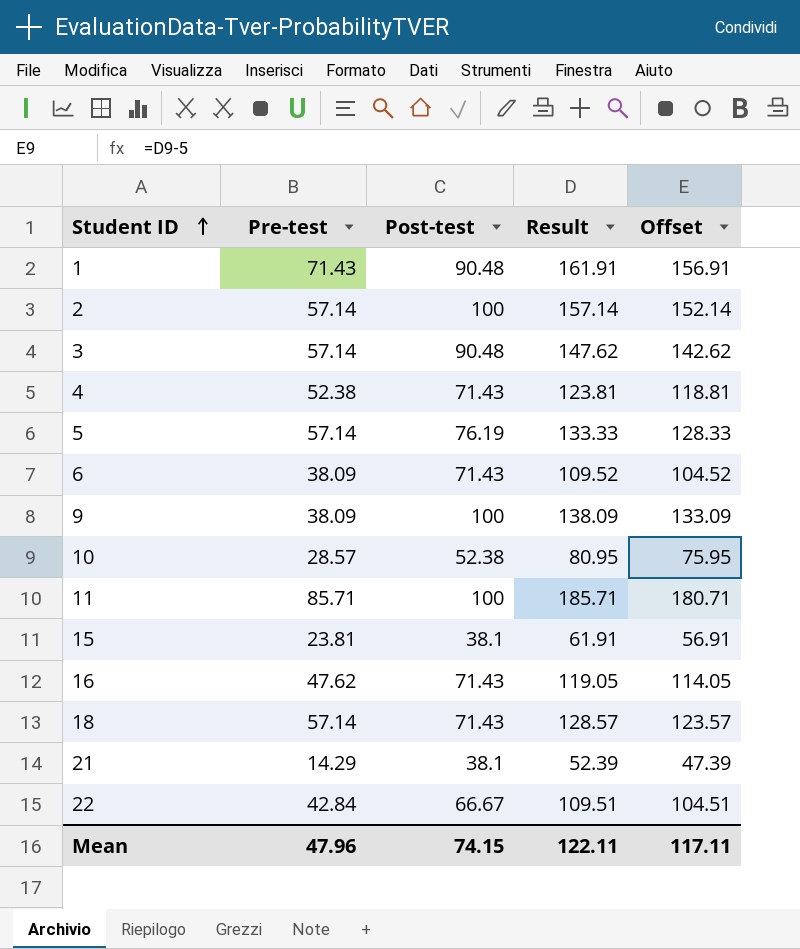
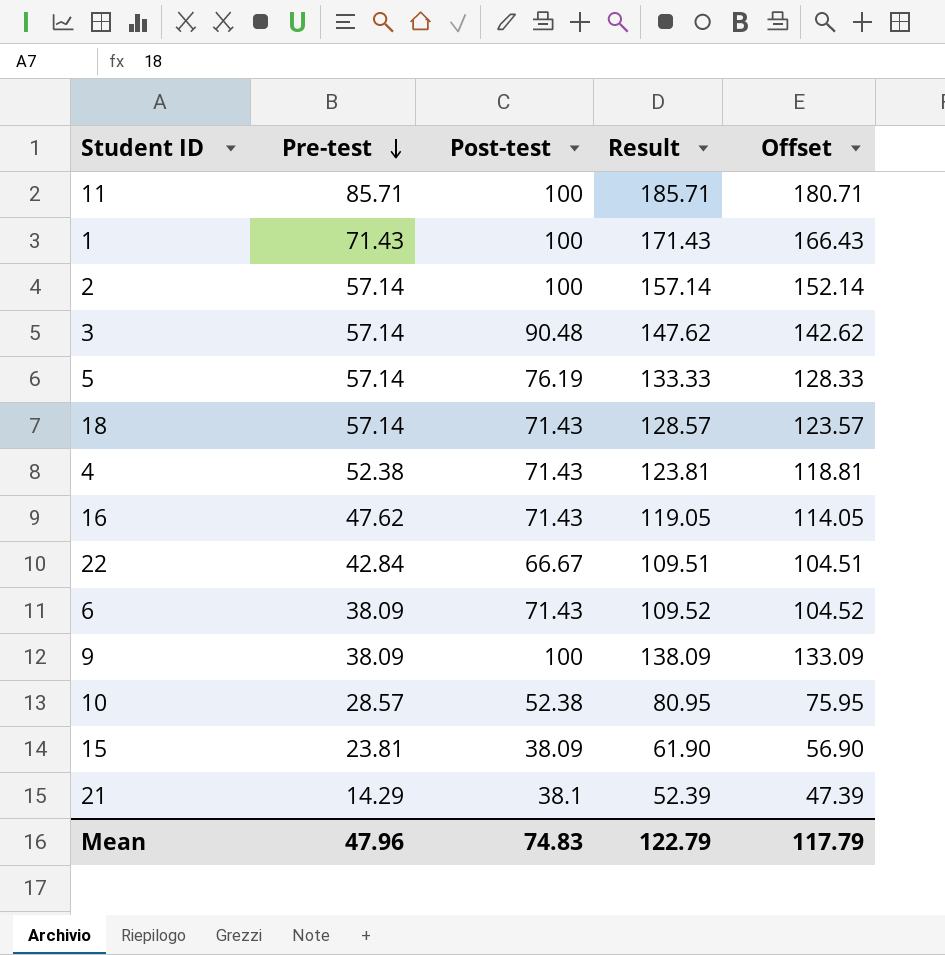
row order: Student ID ascending -> Pre-test descending
1 | Post-test: 90.48 -> 100
1 | Result: 161.91 -> 171.43
1 | Offset: 156.91 -> 166.43
15 | Post-test: 38.1 -> 38.09
15 | Result: 61.91 -> 61.90
15 | Offset: 56.91 -> 56.90
Mean | Post-test: 74.15 -> 74.83
Mean | Result: 122.11 -> 122.79
Mean | Offset: 117.11 -> 117.79

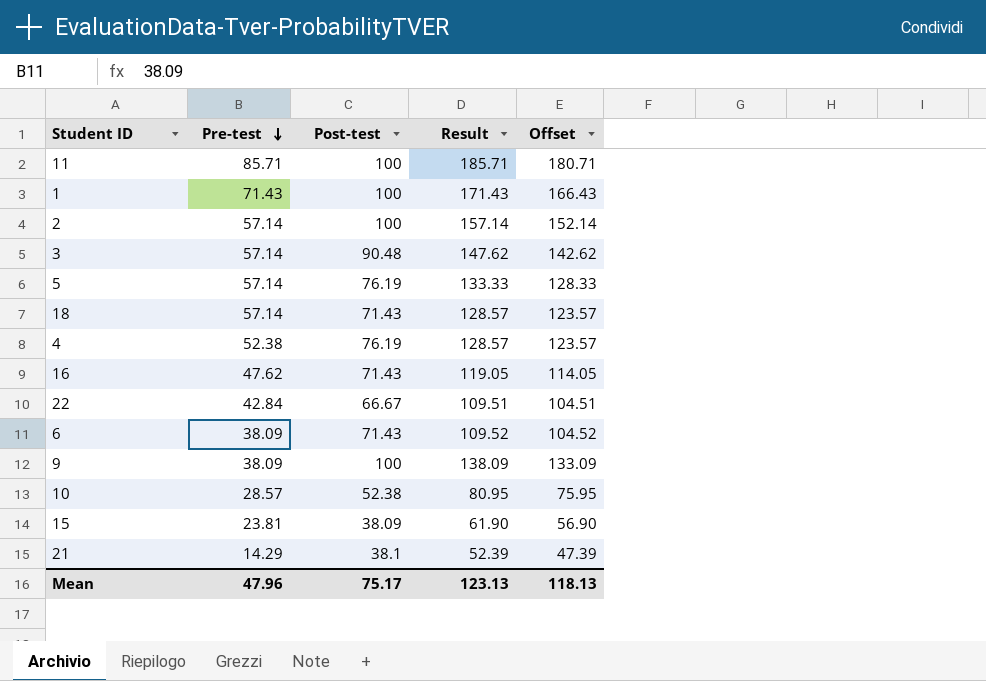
4 | Post-test: 71.43 -> 76.19
4 | Result: 123.81 -> 128.57
4 | Offset: 118.81 -> 123.57
Mean | Post-test: 74.83 -> 75.17
Mean | Result: 122.79 -> 123.13
Mean | Offset: 117.79 -> 118.13

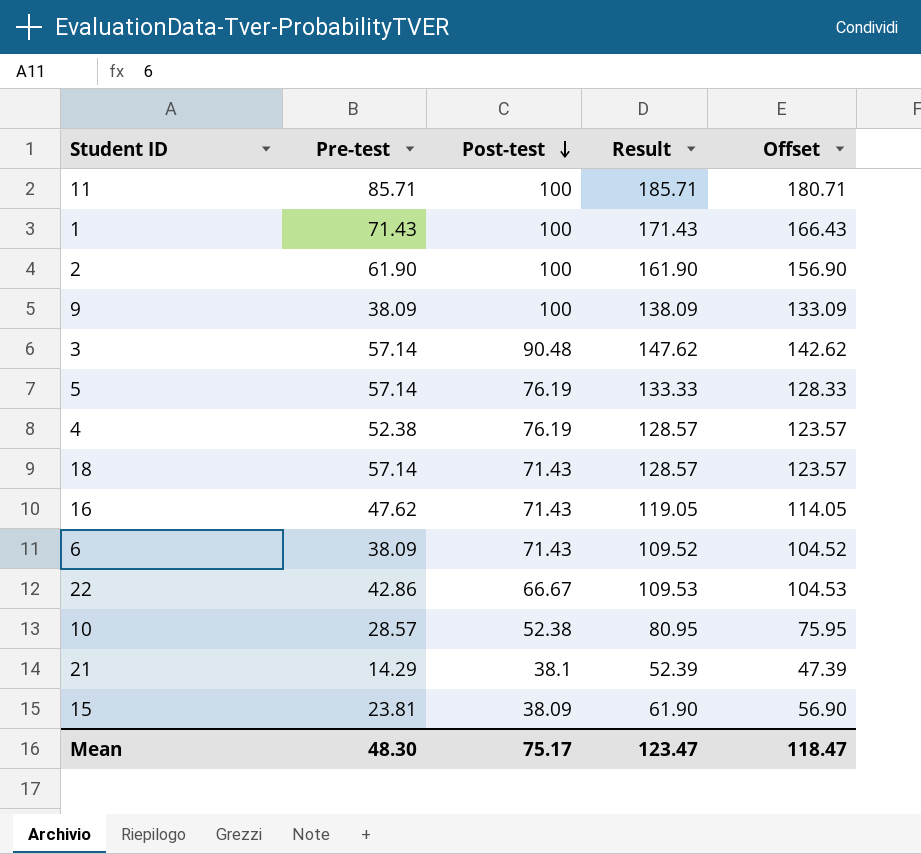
row order: Pre-test descending -> Post-test descending
2 | Pre-test: 57.14 -> 61.90
2 | Result: 157.14 -> 161.90
2 | Offset: 152.14 -> 156.90
22 | Pre-test: 42.84 -> 42.86
22 | Result: 109.51 -> 109.53
22 | Offset: 104.51 -> 104.53
Mean | Pre-test: 47.96 -> 48.30
Mean | Result: 123.13 -> 123.47
Mean | Offset: 118.13 -> 118.47

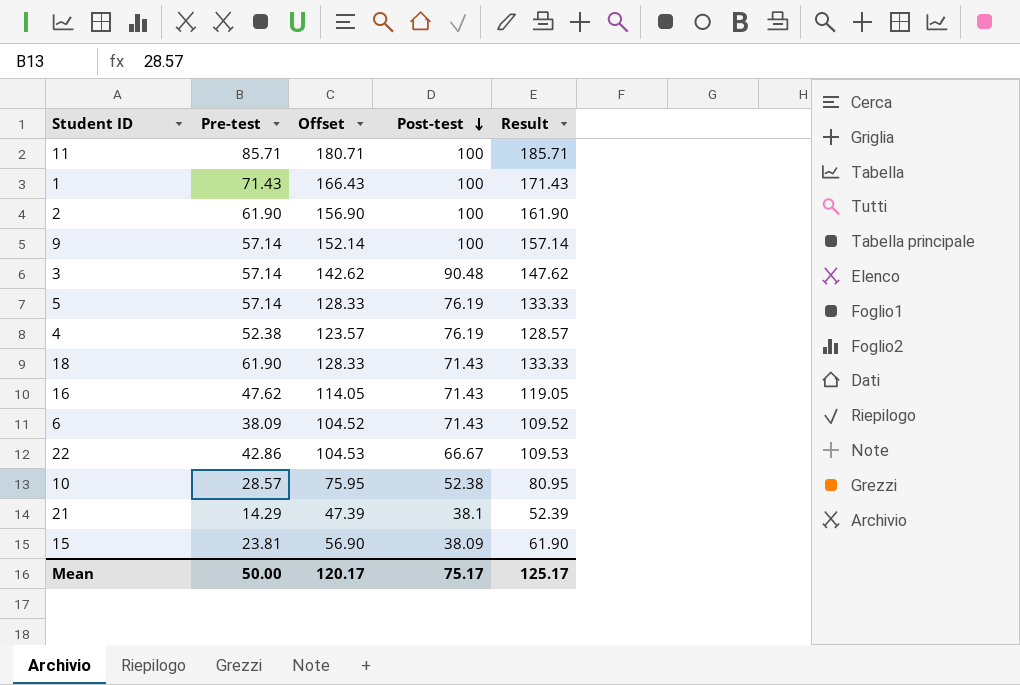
column Offset | position: 5 -> 3
9 | Pre-test: 38.09 -> 57.14
9 | Offset: 133.09 -> 152.14
9 | Result: 138.09 -> 157.14
18 | Pre-test: 57.14 -> 61.90
18 | Offset: 123.57 -> 128.33
18 | Result: 128.57 -> 133.33
Mean | Pre-test: 48.30 -> 50.00
Mean | Offset: 118.47 -> 120.17
Mean | Result: 123.47 -> 125.17

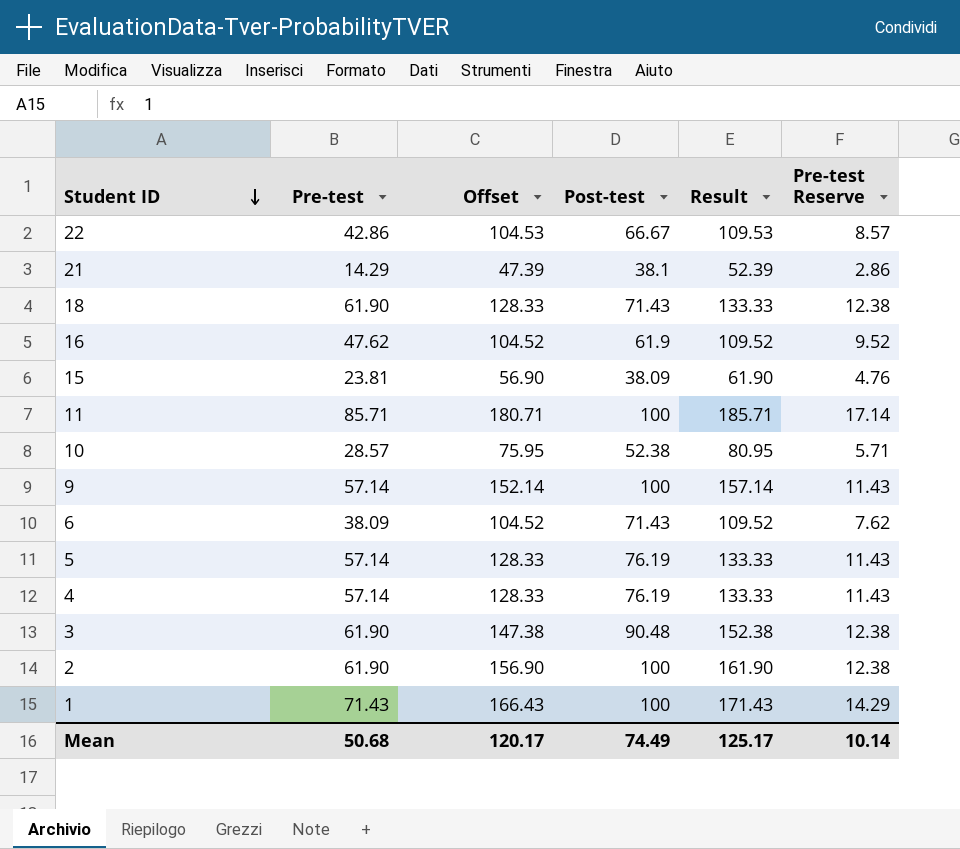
row order: Post-test descending -> Student ID descending
column Pre-test Reserve | formula: none -> [Pre-test] * 0.2
16 | Offset: 114.05 -> 104.52
16 | Post-test: 71.43 -> 61.9
16 | Result: 119.05 -> 109.52
4 | Pre-test: 52.38 -> 57.14
4 | Offset: 123.57 -> 128.33
4 | Result: 128.57 -> 133.33
3 | Pre-test: 57.14 -> 61.90
3 | Offset: 142.62 -> 147.38
3 | Result: 147.62 -> 152.38
Mean | Pre-test: 50.00 -> 50.68
Mean | Post-test: 75.17 -> 74.49

